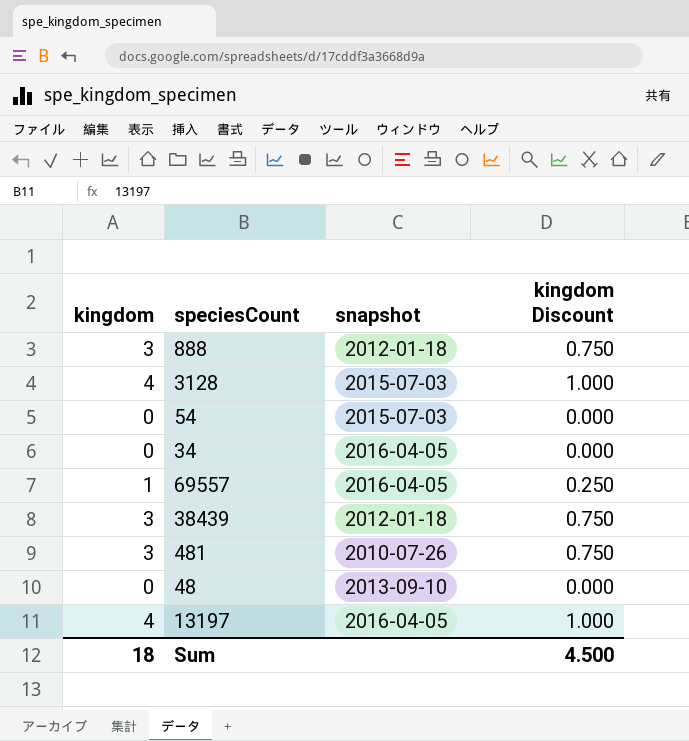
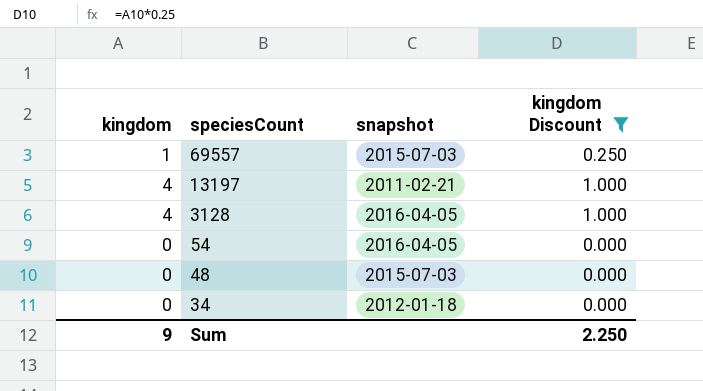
filter: none -> kingdom Discount != 0.750
row order: none -> speciesCount descending
69557 | snapshot: 2016-04-05 -> 2015-07-03
13197 | snapshot: 2016-04-05 -> 2011-02-21
3128 | snapshot: 2015-07-03 -> 2016-04-05
54 | snapshot: 2015-07-03 -> 2016-04-05
48 | snapshot: 2013-09-10 -> 2015-07-03
34 | snapshot: 2016-04-05 -> 2012-01-18
Sum | kingdom: 18 -> 9
Sum | kingdom Discount: 4.500 -> 2.250

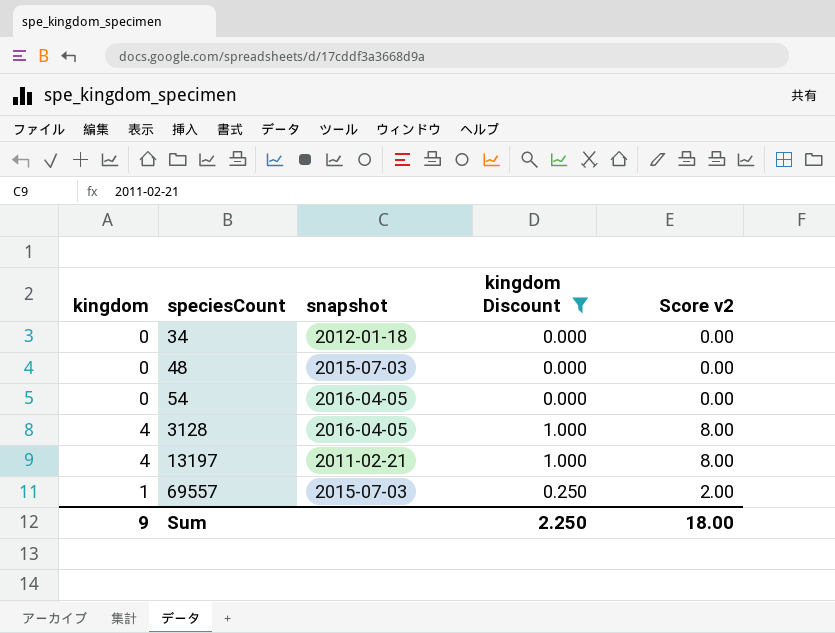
row order: speciesCount descending -> speciesCount ascending
column Score v2 | formula: none -> [kingdom] * 2

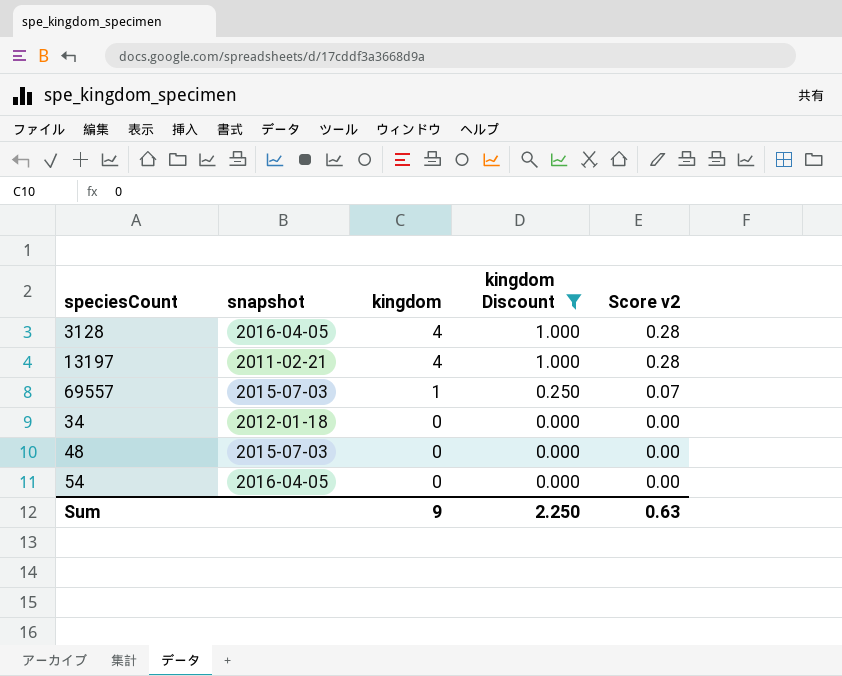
row order: speciesCount ascending -> kingdom descending
column kingdom | position: 1 -> 3
column Score v2 | formula: [kingdom] * 2 -> [kingdom] * 0.07
Sum | Score v2: 18.00 -> 0.63

